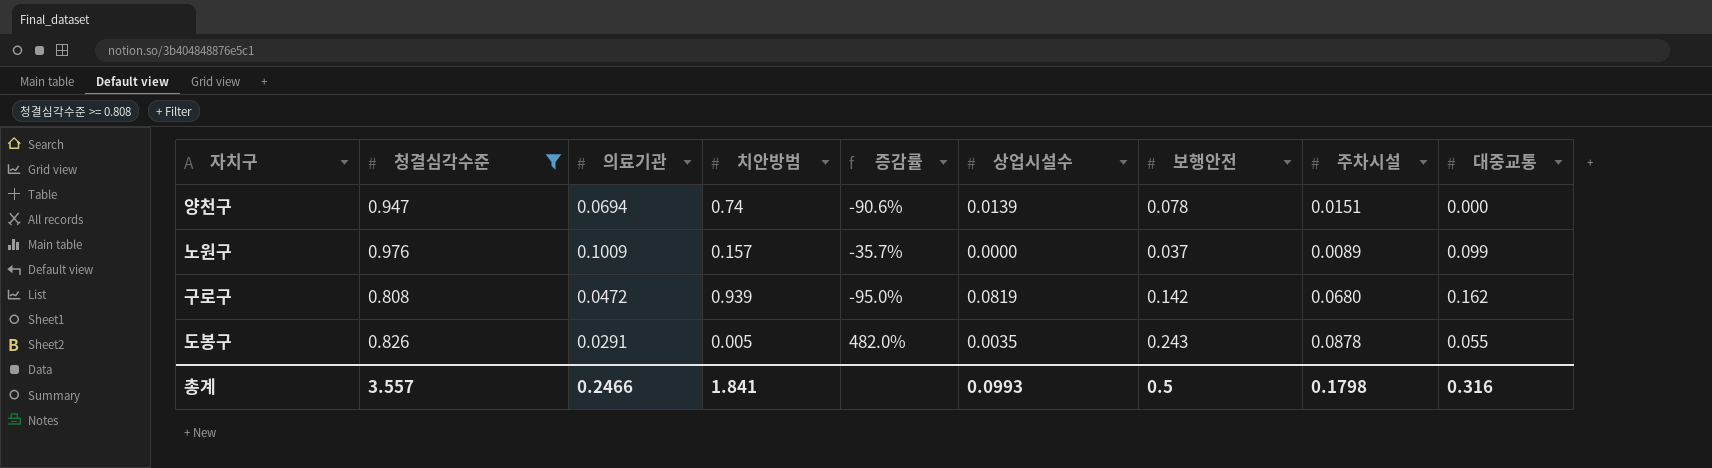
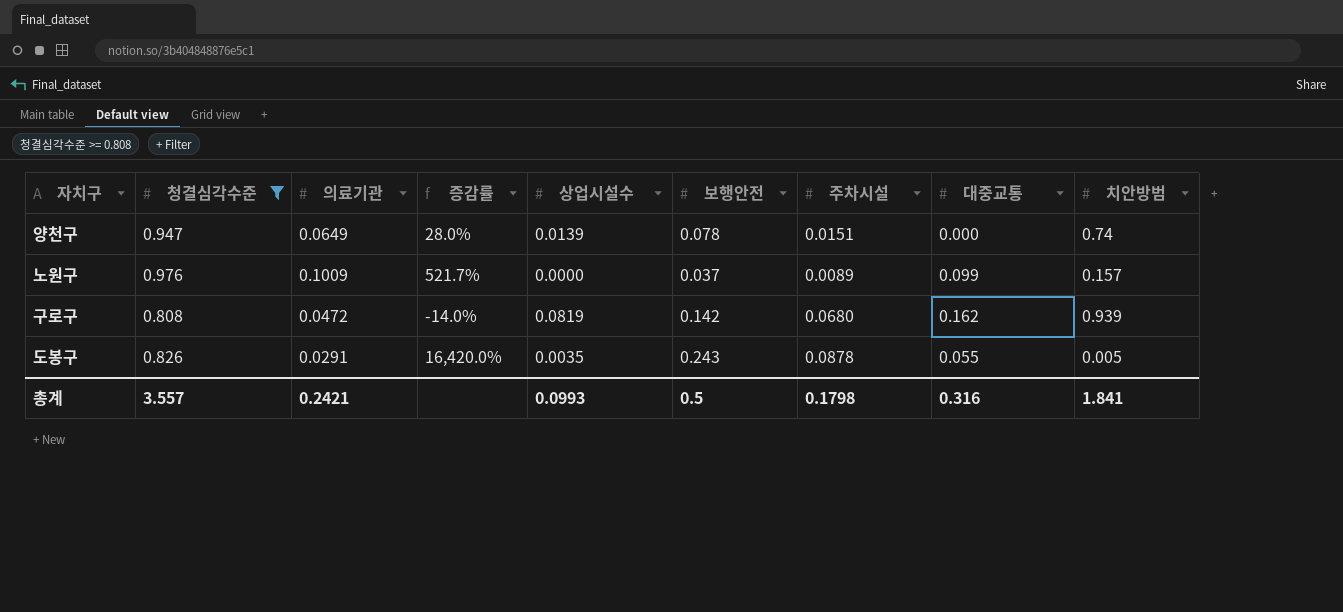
column 증감률 | formula: ([의료기관] - [치안방범]) / [치안방범] -> ([청결심각수준] - [치안방범]) / [치안방범]
column 치안방범 | position: 4 -> 9
양천구 | 의료기관: 0.0694 -> 0.0649
총계 | 의료기관: 0.2466 -> 0.2421

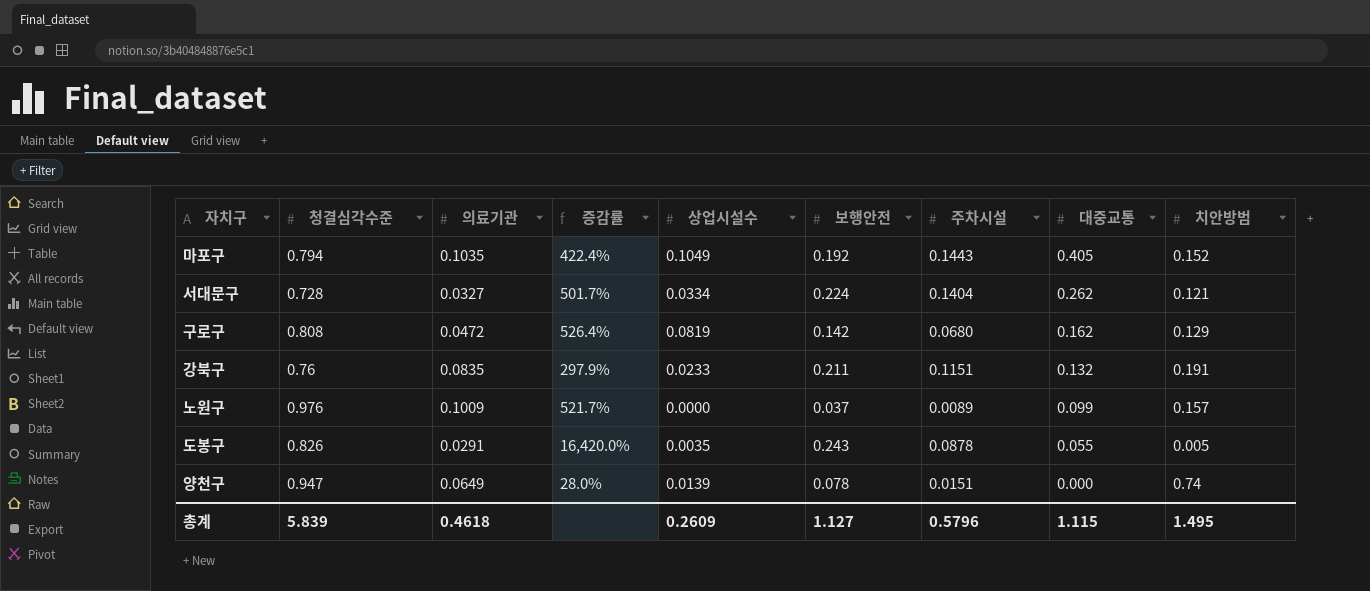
filter: 청결심각수준 >= 0.808 -> none
row order: none -> 대중교통 descending
구로구 | 증감률: -14.0% -> 526.4%
구로구 | 치안방범: 0.939 -> 0.129
총계 | 청결심각수준: 3.557 -> 5.839
총계 | 의료기관: 0.2421 -> 0.4618
총계 | 상업시설수: 0.0993 -> 0.2609
총계 | 보행안전: 0.5 -> 1.127
총계 | 주차시설: 0.1798 -> 0.5796
총계 | 대중교통: 0.316 -> 1.115
총계 | 치안방범: 1.841 -> 1.495

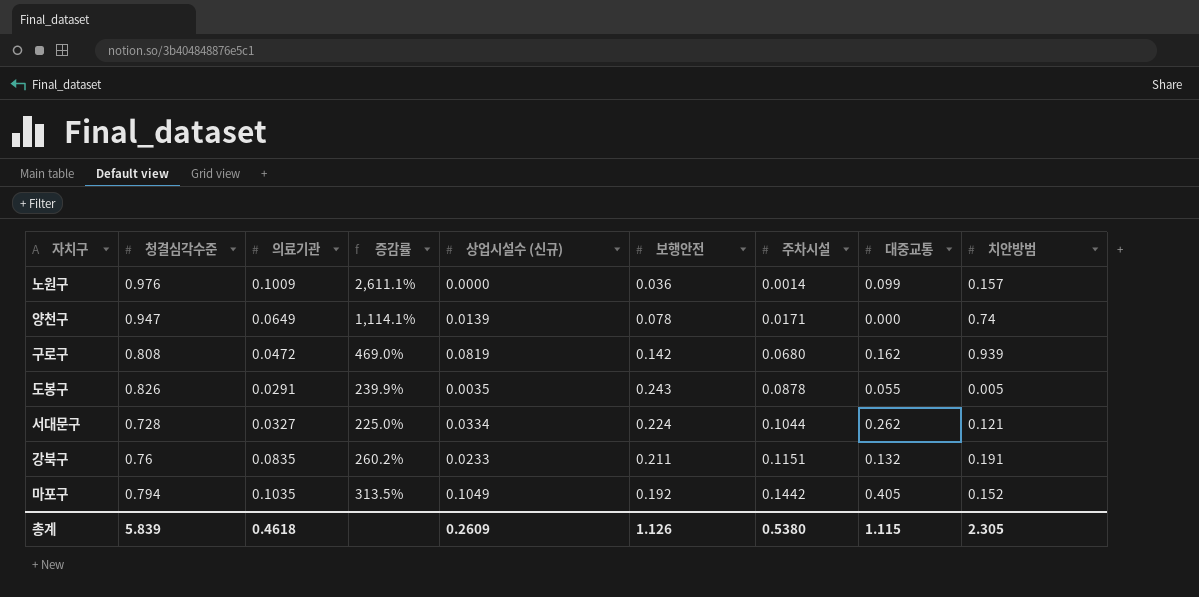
row order: 대중교통 descending -> 주차시설 ascending
column 증감률 | formula: ([청결심각수준] - [치안방범]) / [치안방범] -> ([청결심각수준] - [보행안전]) / [보행안전]
column name: 상업시설수 -> 상업시설수 (신규)
노원구 | 보행안전: 0.037 -> 0.036
노원구 | 주차시설: 0.0089 -> 0.0014
양천구 | 주차시설: 0.0151 -> 0.0171
구로구 | 치안방범: 0.129 -> 0.939
서대문구 | 주차시설: 0.1404 -> 0.1044
마포구 | 주차시설: 0.1443 -> 0.1442
총계 | 보행안전: 1.127 -> 1.126
총계 | 주차시설: 0.5796 -> 0.5380
총계 | 치안방범: 1.495 -> 2.305

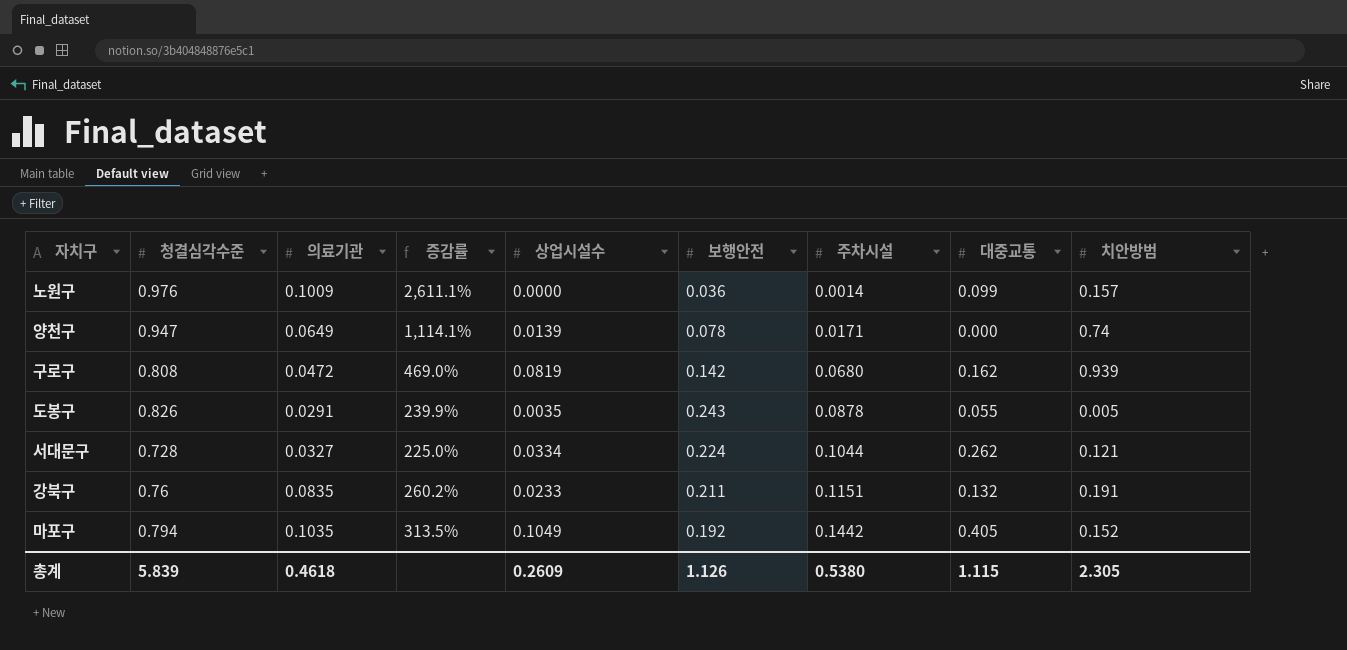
column name: 상업시설수 (신규) -> 상업시설수

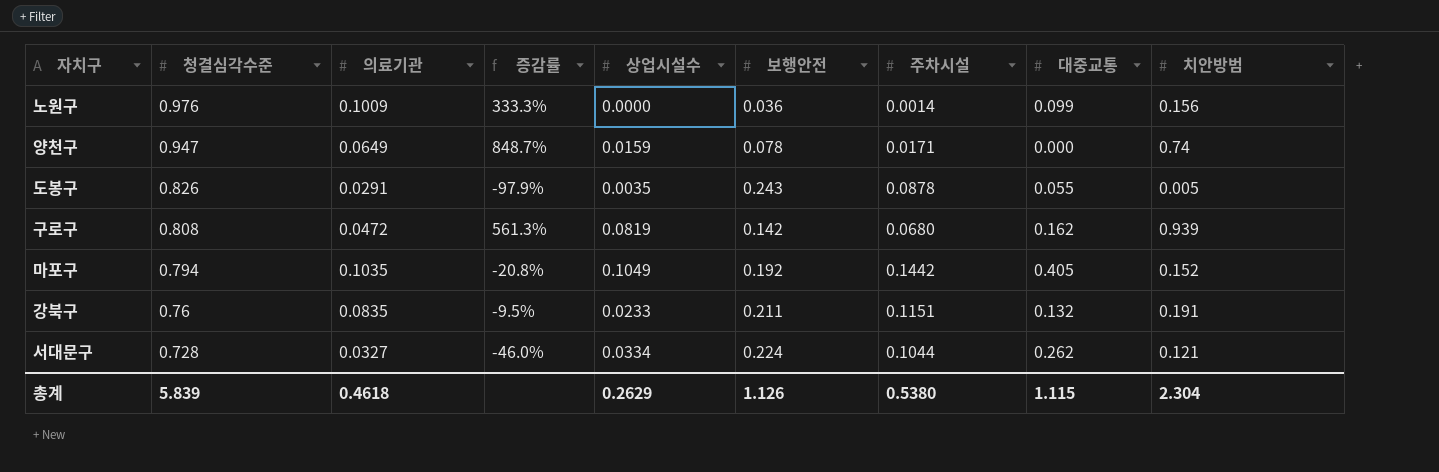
row order: 주차시설 ascending -> 청결심각수준 descending
column 증감률 | formula: ([청결심각수준] - [보행안전]) / [보행안전] -> ([치안방범] - [보행안전]) / [보행안전]
노원구 | 치안방범: 0.157 -> 0.156
양천구 | 상업시설수: 0.0139 -> 0.0159
총계 | 상업시설수: 0.2609 -> 0.2629
총계 | 치안방범: 2.305 -> 2.304

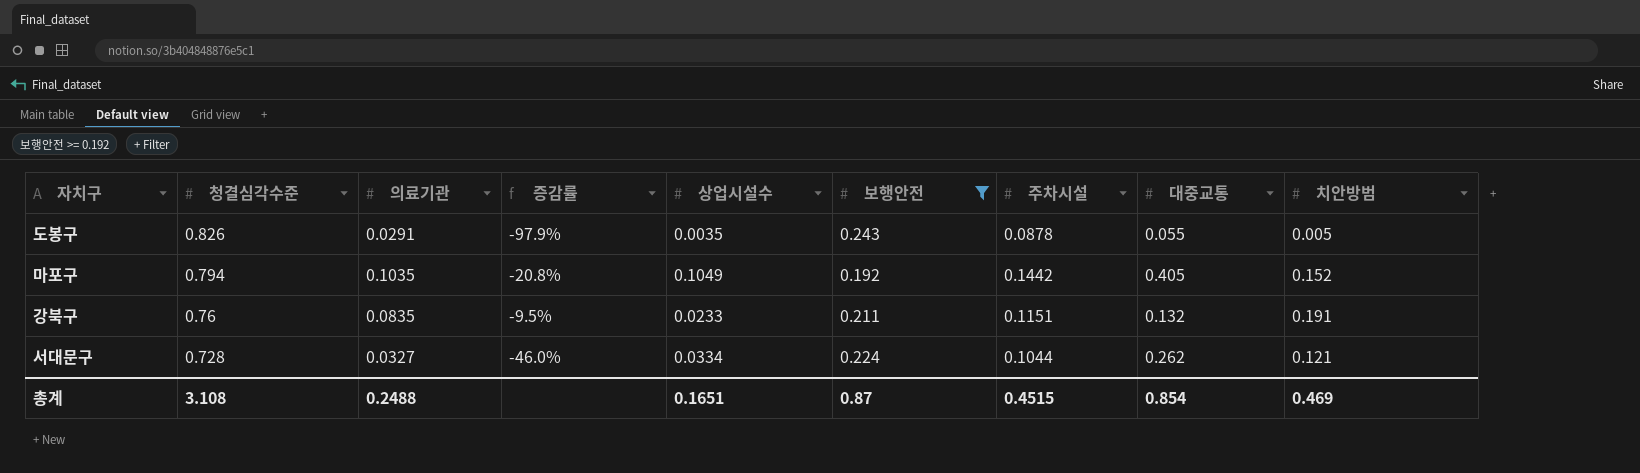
filter: none -> 보행안전 >= 0.192
총계 | 청결심각수준: 5.839 -> 3.108
총계 | 의료기관: 0.4618 -> 0.2488
총계 | 상업시설수: 0.2629 -> 0.1651
총계 | 보행안전: 1.126 -> 0.87
총계 | 주차시설: 0.5380 -> 0.4515
총계 | 대중교통: 1.115 -> 0.854
총계 | 치안방범: 2.304 -> 0.469

